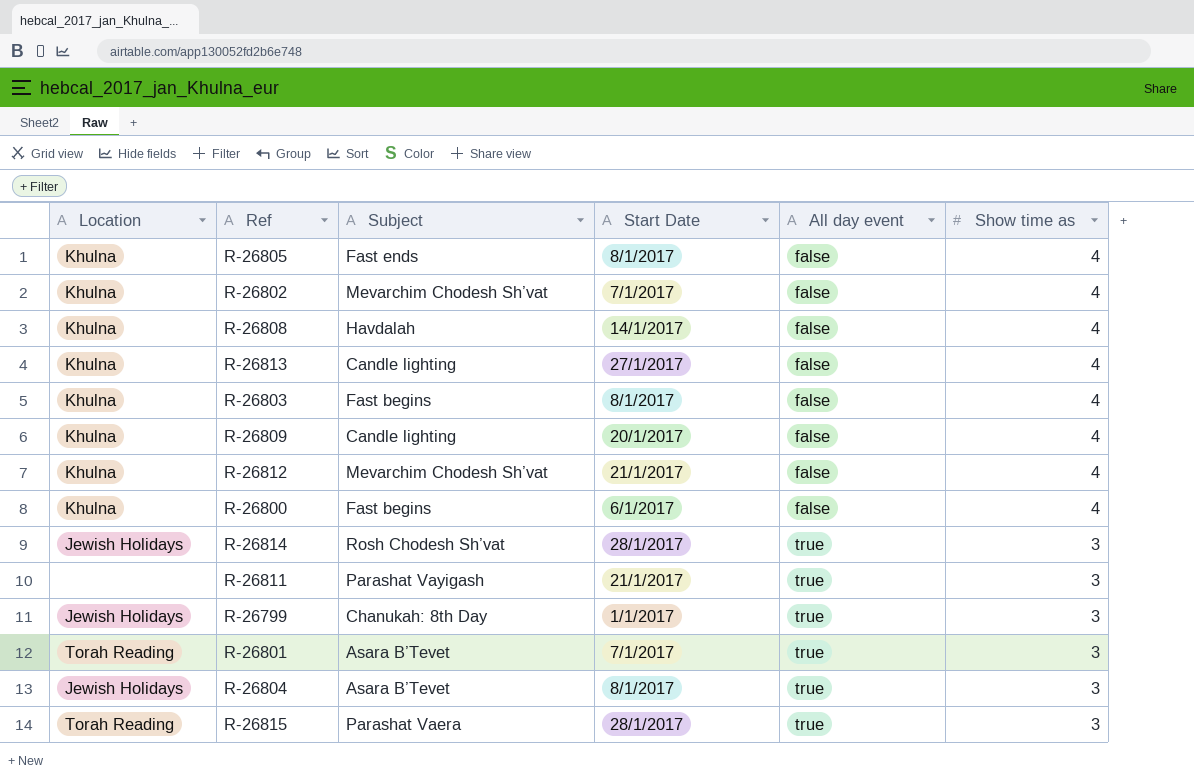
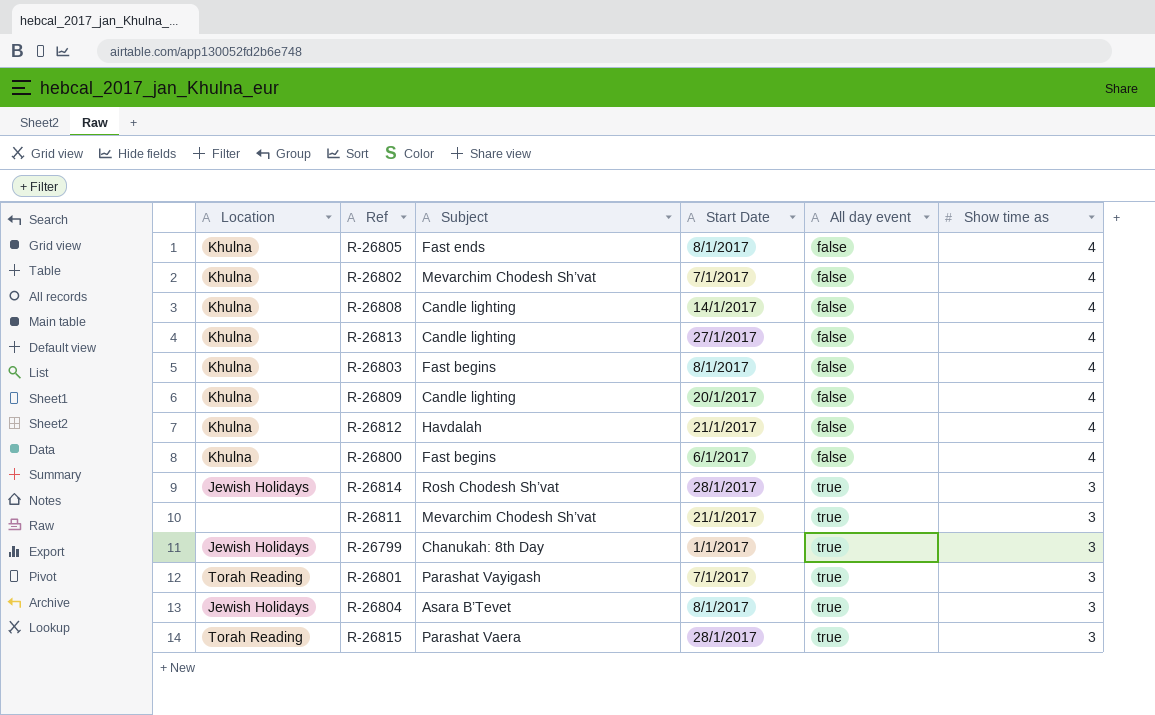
R-26808 | Subject: Havdalah -> Candle lighting
R-26812 | Subject: Mevarchim Chodesh Sh’vat -> Havdalah
R-26811 | Subject: Parashat Vayigash -> Mevarchim Chodesh Sh’vat
R-26801 | Subject: Asara B’Tevet -> Parashat Vayigash

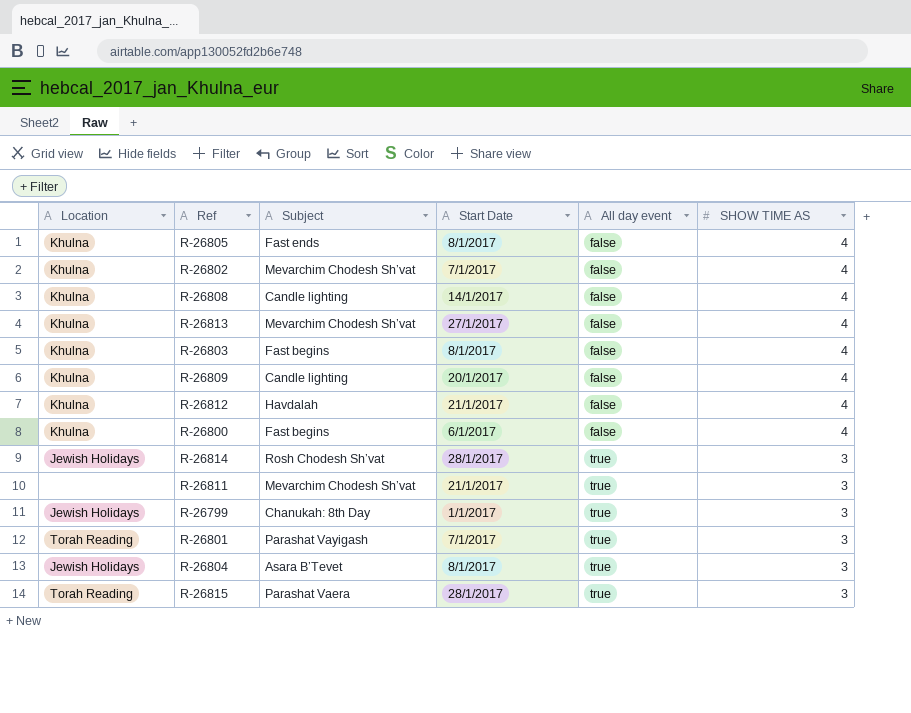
column name: Show time as -> SHOW TIME AS
R-26813 | Subject: Candle lighting -> Mevarchim Chodesh Sh’vat

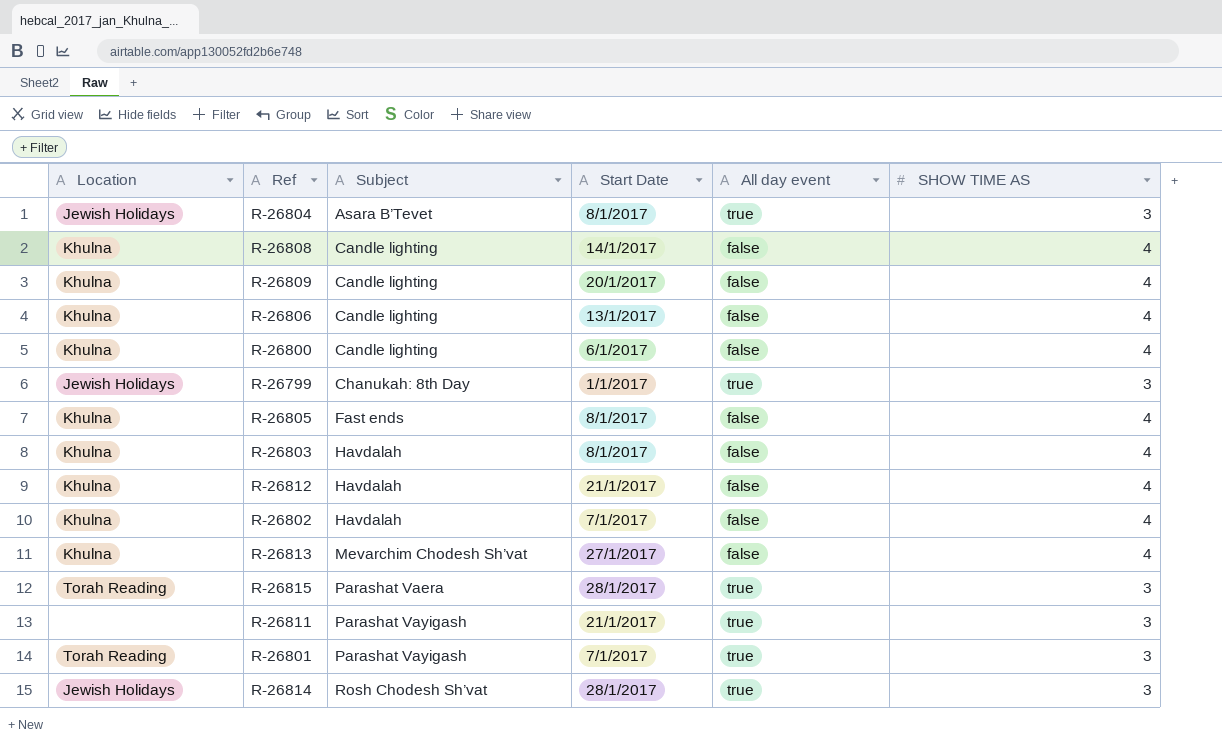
row order: All day event ascending -> Subject ascending
row R-26806: none -> Khulna | Candle lighting | 13/1/2017 | false | 4
R-26800 | Subject: Fast begins -> Candle lighting
R-26803 | Subject: Fast begins -> Havdalah
R-26802 | Subject: Mevarchim Chodesh Sh’vat -> Havdalah
R-26811 | Subject: Mevarchim Chodesh Sh’vat -> Parashat Vayigash

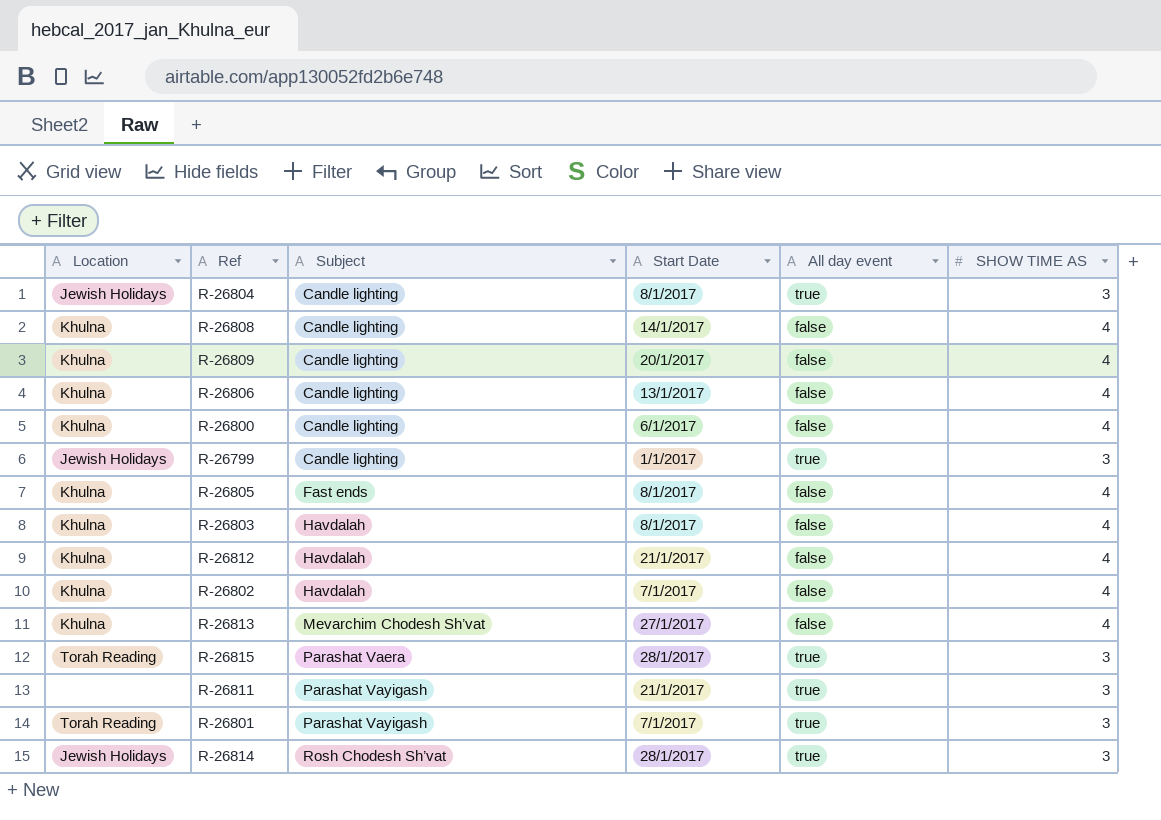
R-26804 | Subject: Asara B’Tevet -> Candle lighting
R-26799 | Subject: Chanukah: 8th Day -> Candle lighting

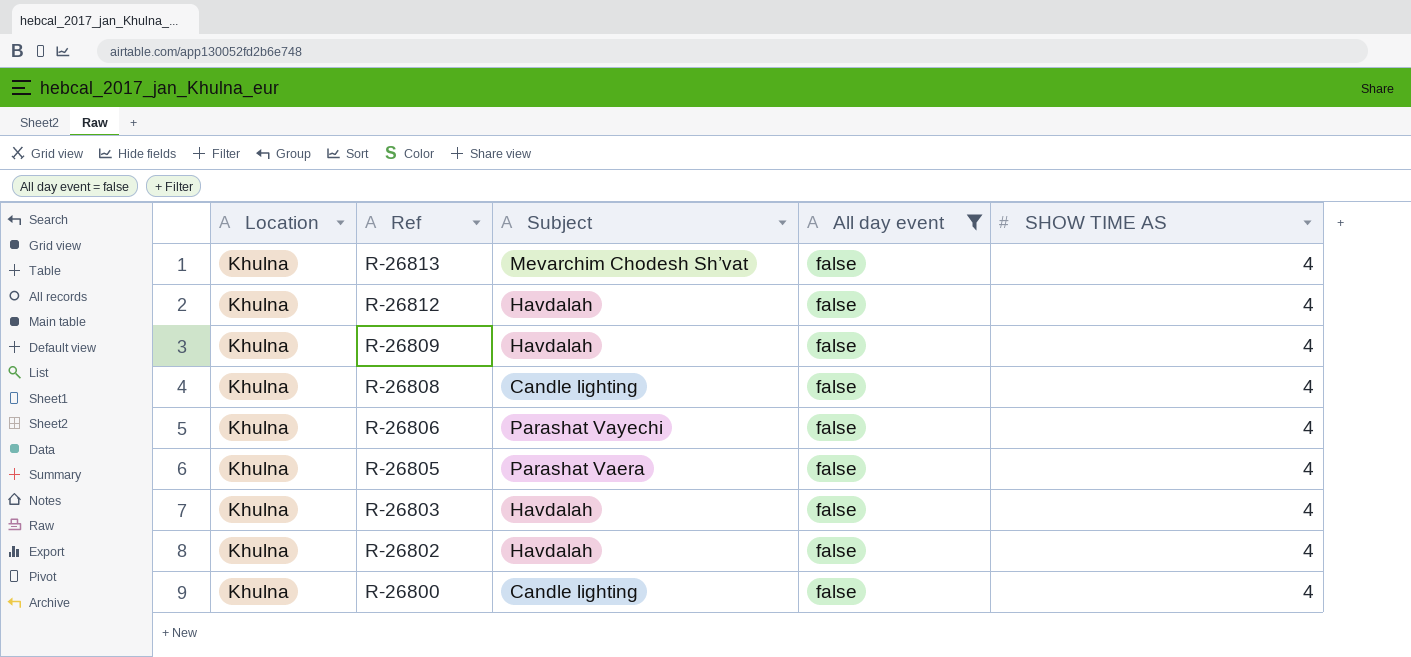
filter: none -> All day event = false
row order: Subject ascending -> Ref descending
column Start Date | position: 4 -> none
R-26809 | Subject: Candle lighting -> Havdalah
R-26806 | Subject: Candle lighting -> Parashat Vayechi
R-26805 | Subject: Fast ends -> Parashat Vaera

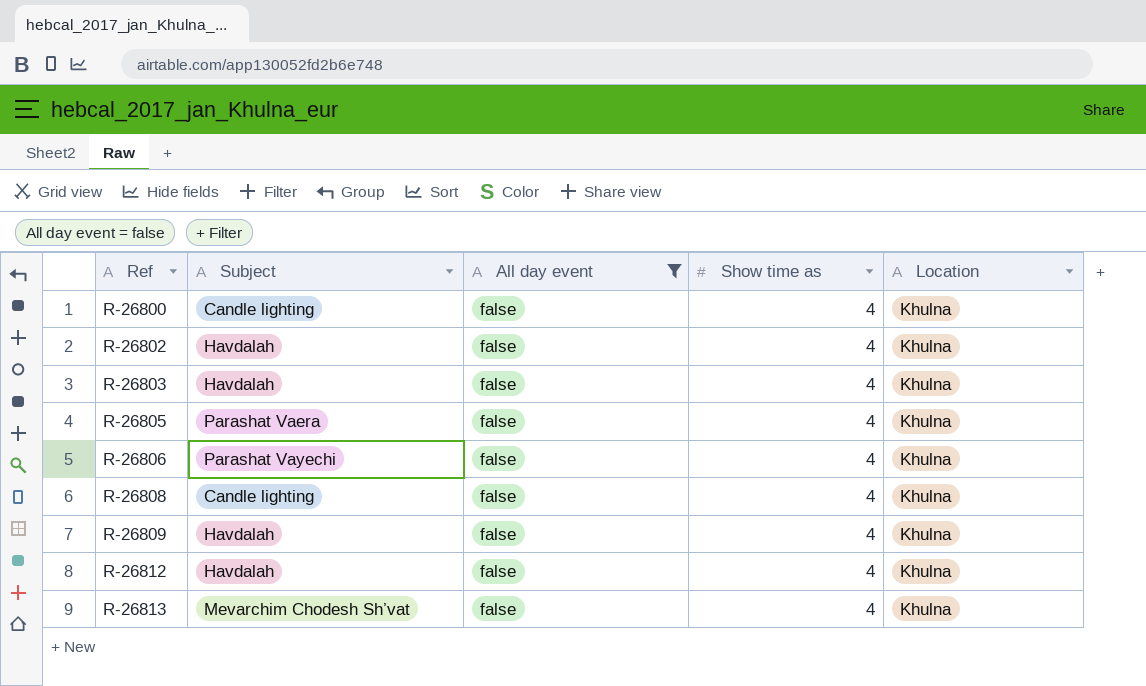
row order: Ref descending -> Ref ascending
column name: SHOW TIME AS -> Show time as
column Location | position: 1 -> 5

